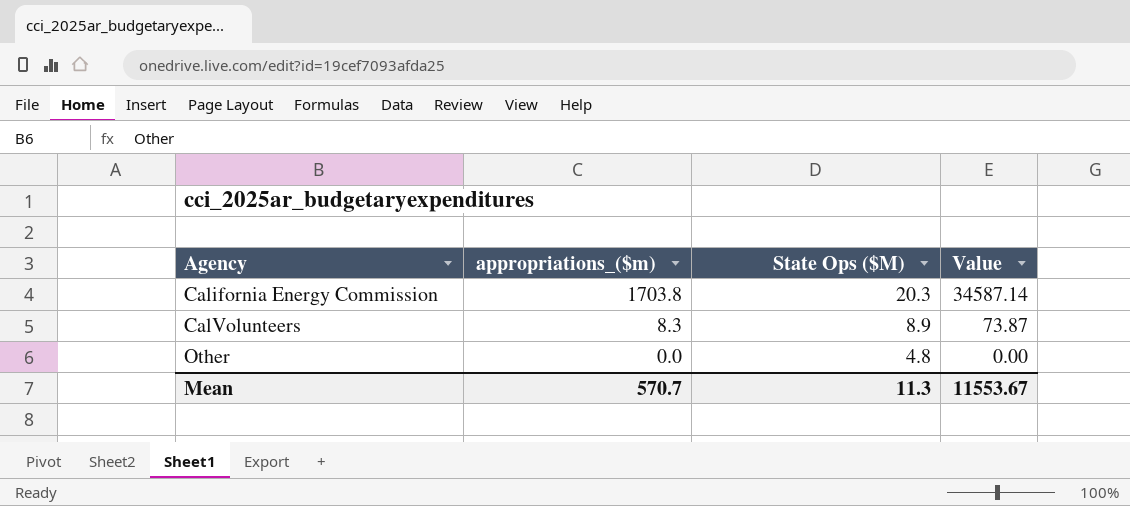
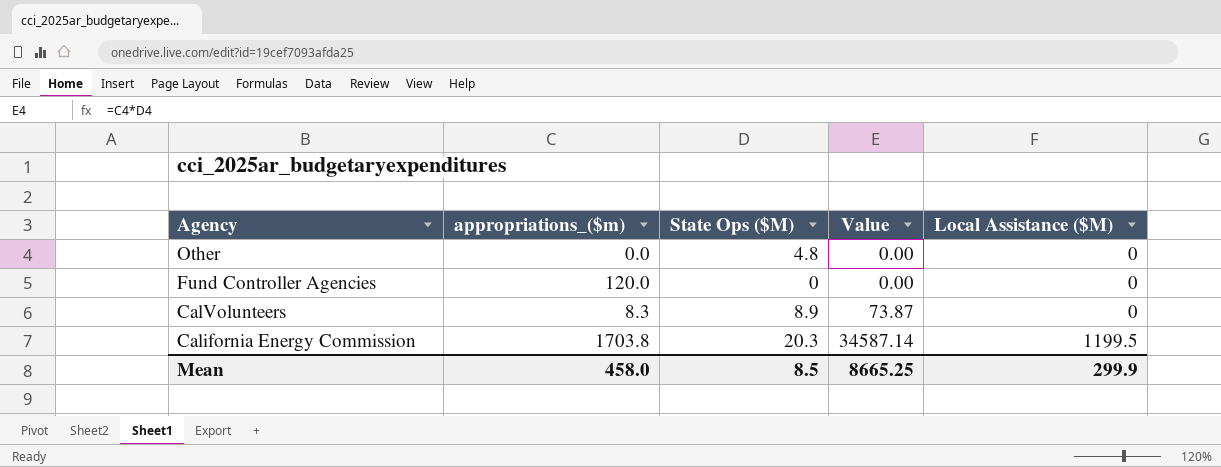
row order: Agency ascending -> Agency descending
column Local Assistance ($M) | position: none -> 5
row Fund Controller Agencies: none -> 120.0 | 0 | 0.00 | 0
Mean | appropriations_($m): 570.7 -> 458.0
Mean | State Ops ($M): 11.3 -> 8.5
Mean | Value: 11553.67 -> 8665.25

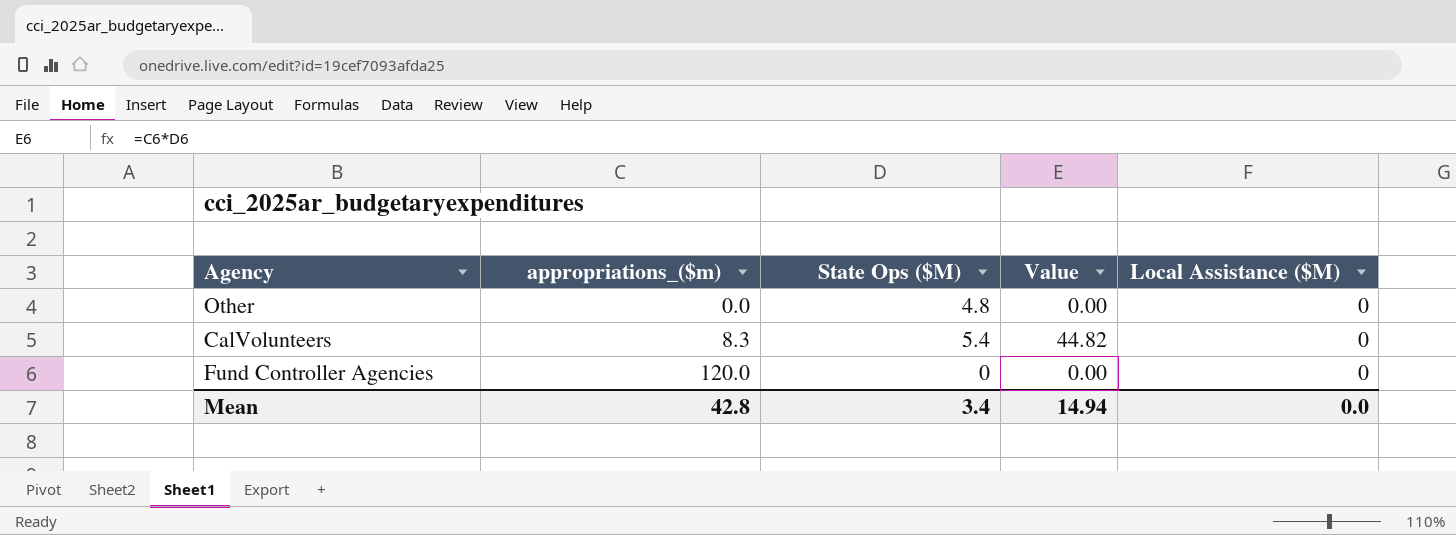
row order: Agency descending -> appropriations_($m) ascending
row California Energy Commission: 1703.8 | 20.3 | 34587.14 | 1199.5 -> none
CalVolunteers | State Ops ($M): 8.9 -> 5.4
CalVolunteers | Value: 73.87 -> 44.82
Mean | appropriations_($m): 458.0 -> 42.8
Mean | State Ops ($M): 8.5 -> 3.4
Mean | Value: 8665.25 -> 14.94
Mean | Local Assistance ($M): 299.9 -> 0.0

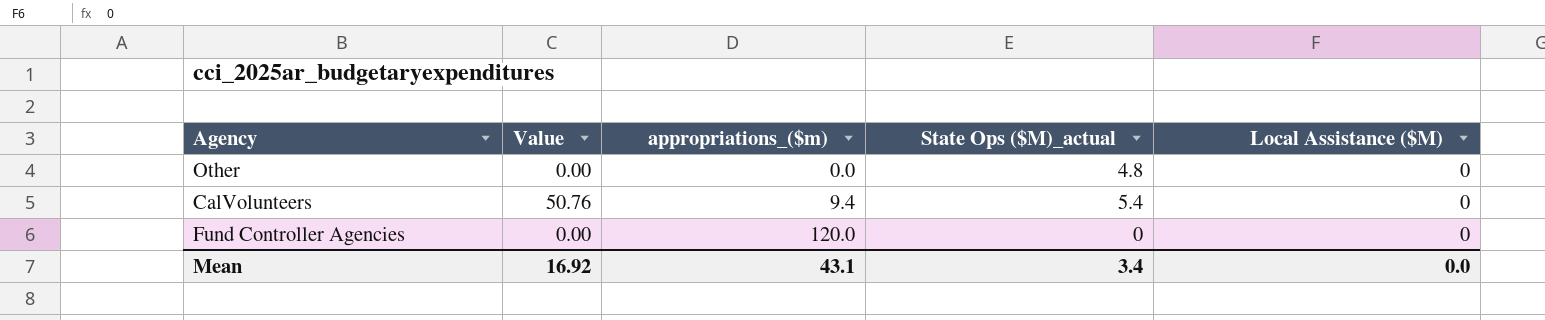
column Value | position: 4 -> 2
column name: State Ops ($M) -> State Ops ($M)_actual
CalVolunteers | Value: 44.82 -> 50.76
CalVolunteers | appropriations_($m): 8.3 -> 9.4
Mean | Value: 14.94 -> 16.92
Mean | appropriations_($m): 42.8 -> 43.1

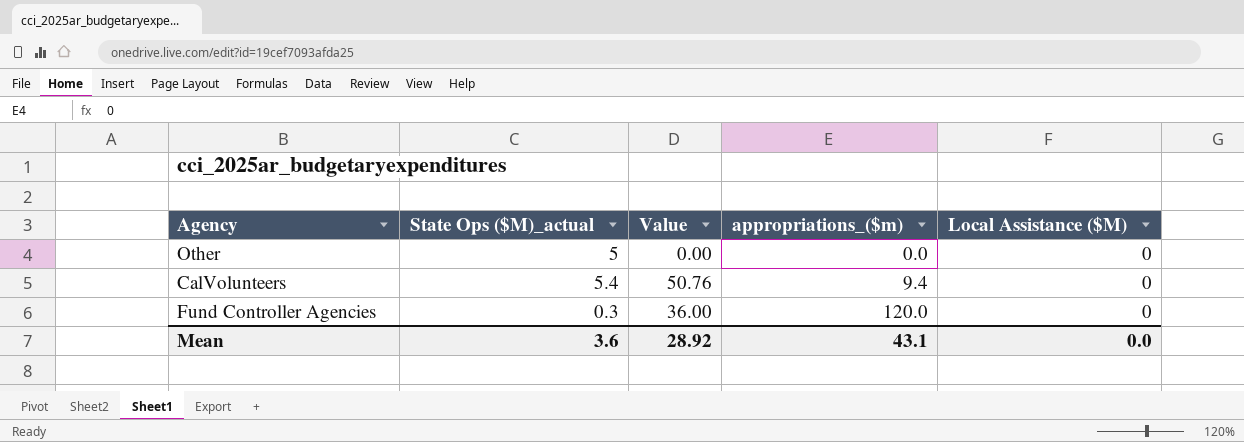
column State Ops ($M)_actual | position: 4 -> 2
Other | State Ops ($M)_actual: 4.8 -> 5
Fund Controller Agencies | State Ops ($M)_actual: 0 -> 0.3
Fund Controller Agencies | Value: 0.00 -> 36.00
Mean | State Ops ($M)_actual: 3.4 -> 3.6
Mean | Value: 16.92 -> 28.92

